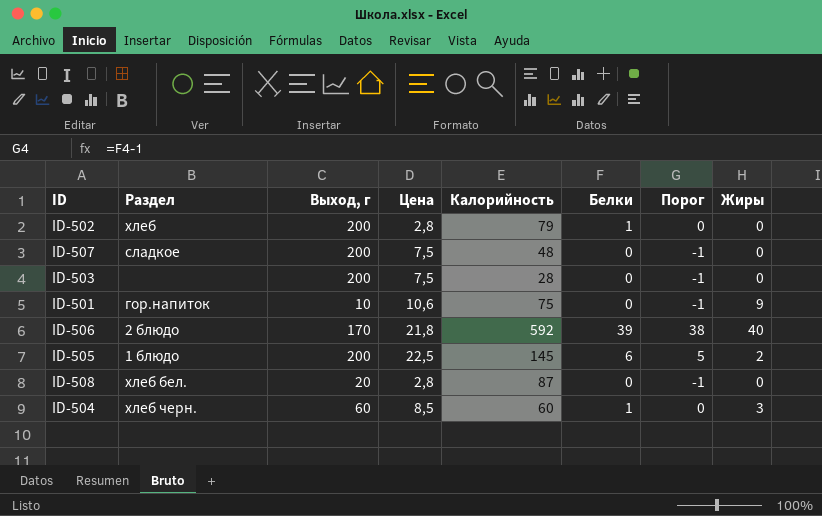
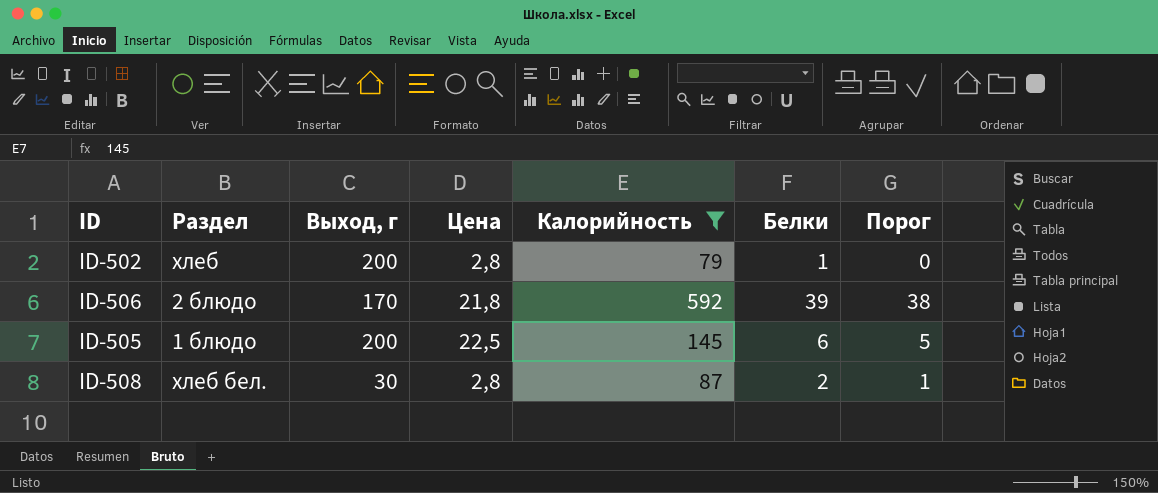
filter: none -> Калорийность >= 79
column Жиры | position: 8 -> none
ID-508 | Выход, г: 20 -> 30
ID-508 | Белки: 0 -> 2
ID-508 | Порог: -1 -> 1

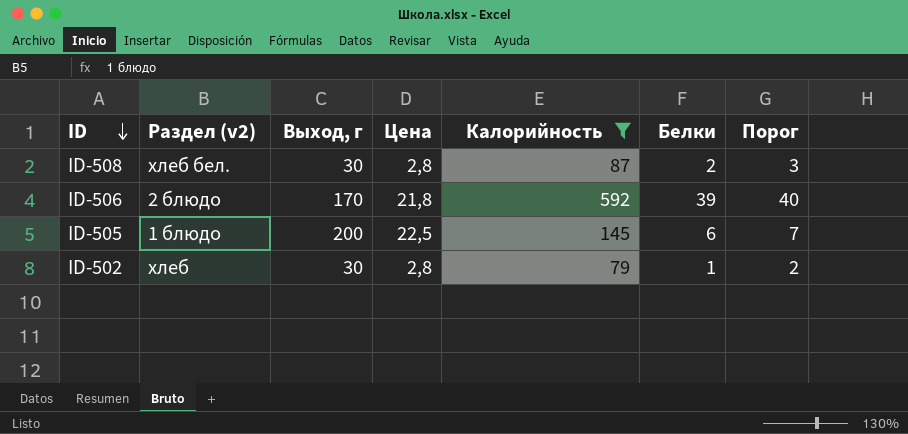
row order: none -> ID descending
column name: Раздел -> Раздел (v2)
column Порог | formula: [Белки] - 1 -> [Белки] + 1
ID-502 | Выход, г: 200 -> 30

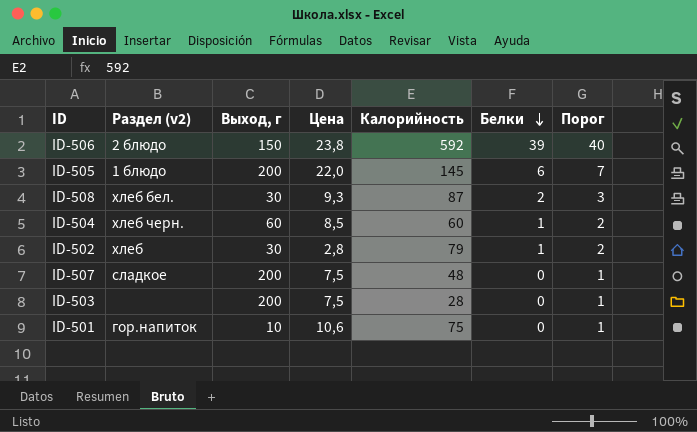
filter: Калорийность >= 79 -> none
row order: ID descending -> Белки descending
ID-506 | Выход, г: 170 -> 150
ID-506 | Цена: 21,8 -> 23,8
ID-505 | Цена: 22,5 -> 22,0
ID-508 | Цена: 2,8 -> 9,3

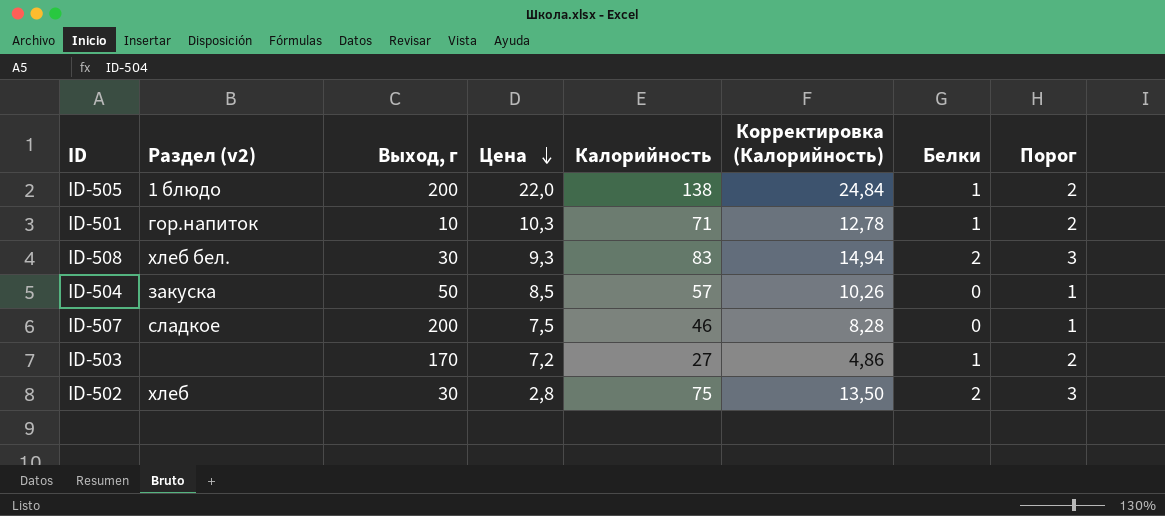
row order: Белки descending -> Цена descending
column Корректировка (Калорийность) | formula: none -> [Калорийность] * 0,18
row ID-506: 2 блюдо | 150 | 23,8 | 592 | 39 | 40 -> none
ID-505 | Калорийность: 145 -> 138
ID-505 | Белки: 6 -> 1
ID-505 | Порог: 7 -> 2
ID-501 | Цена: 10,6 -> 10,3
ID-501 | Калорийность: 75 -> 71
ID-501 | Белки: 0 -> 1
ID-501 | Порог: 1 -> 2
ID-508 | Калорийность: 87 -> 83
ID-504 | Раздел (v2): хлеб черн. -> закуска
ID-504 | Выход, г: 60 -> 50
ID-504 | Калорийность: 60 -> 57
ID-504 | Белки: 1 -> 0
ID-504 | Порог: 2 -> 1
ID-507 | Калорийность: 48 -> 46
ID-503 | Выход, г: 200 -> 170
ID-503 | Цена: 7,5 -> 7,2
ID-503 | Калорийность: 28 -> 27
ID-503 | Белки: 0 -> 1
ID-503 | Порог: 1 -> 2
ID-502 | Калорийность: 79 -> 75
ID-502 | Белки: 1 -> 2
ID-502 | Порог: 2 -> 3

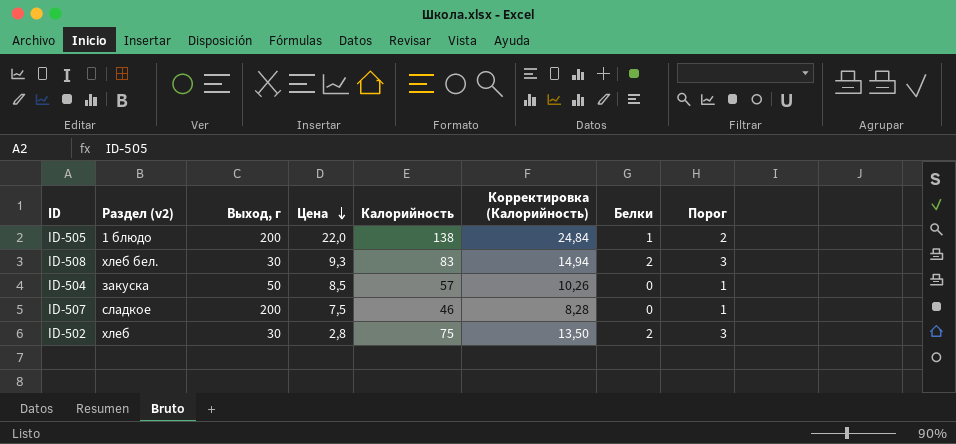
row ID-501: гор.напиток | 10 | 10,3 | 71 | 12,78 | 1 | 2 -> none
row ID-503: none | 170 | 7,2 | 27 | 4,86 | 1 | 2 -> none

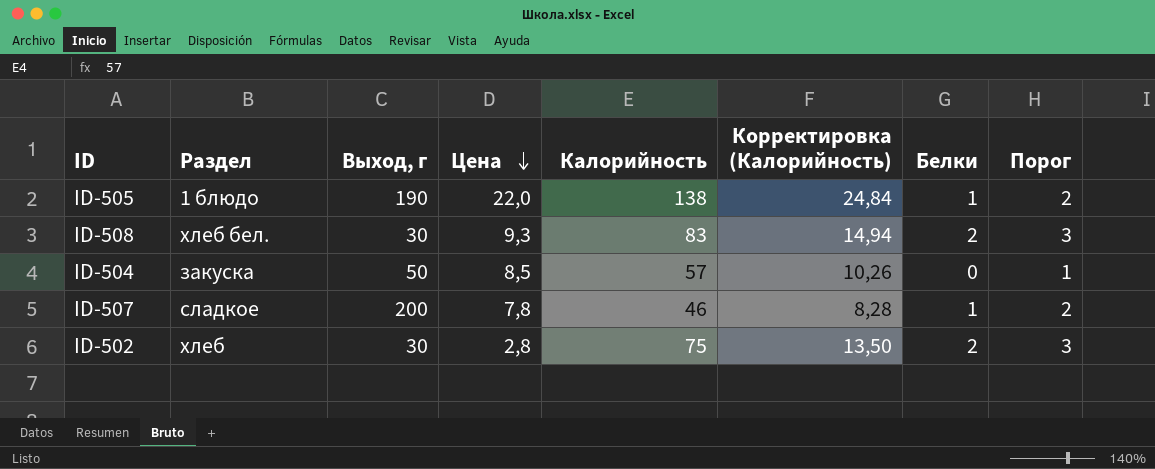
column name: Раздел (v2) -> Раздел
ID-505 | Выход, г: 200 -> 190
ID-507 | Цена: 7,5 -> 7,8
ID-507 | Белки: 0 -> 1
ID-507 | Порог: 1 -> 2

